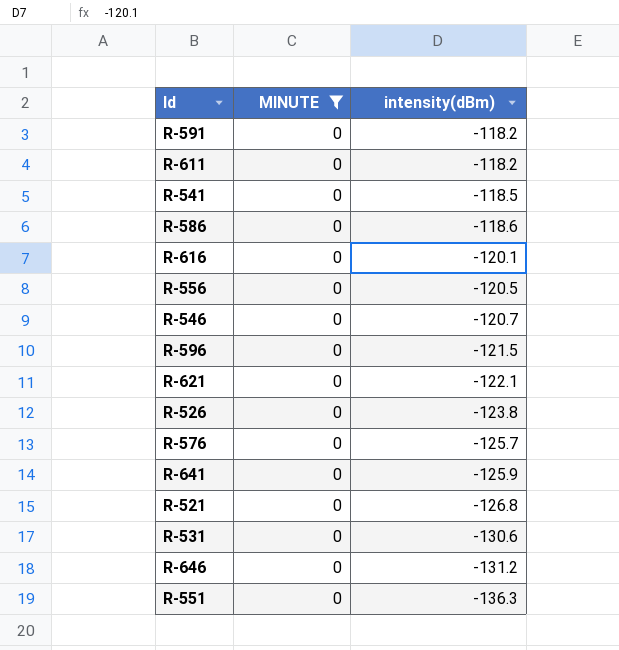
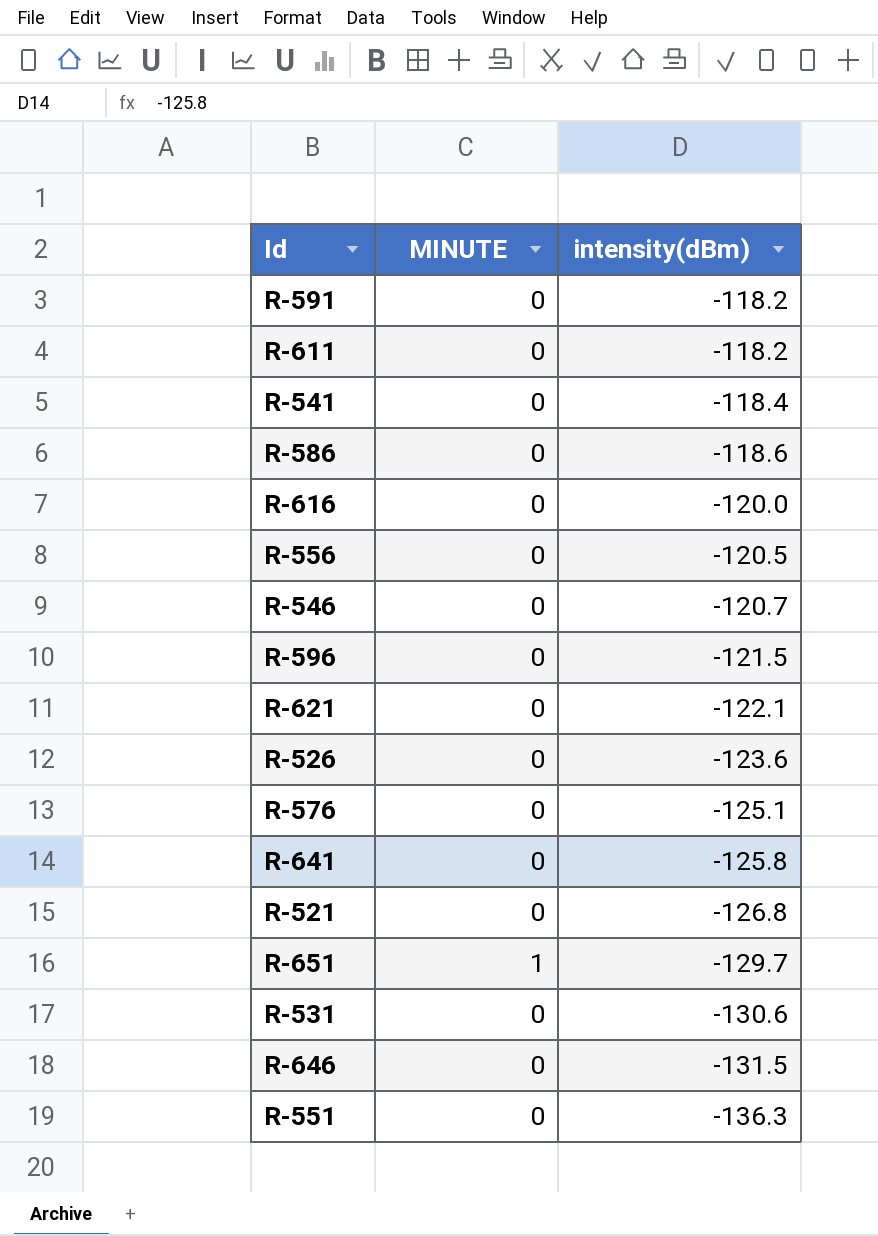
filter: MINUTE = 0 -> none
R-541 | intensity(dBm): -118.5 -> -118.4
R-616 | intensity(dBm): -120.1 -> -120.0
R-526 | intensity(dBm): -123.8 -> -123.6
R-576 | intensity(dBm): -125.7 -> -125.1
R-641 | intensity(dBm): -125.9 -> -125.8
R-646 | intensity(dBm): -131.2 -> -131.5

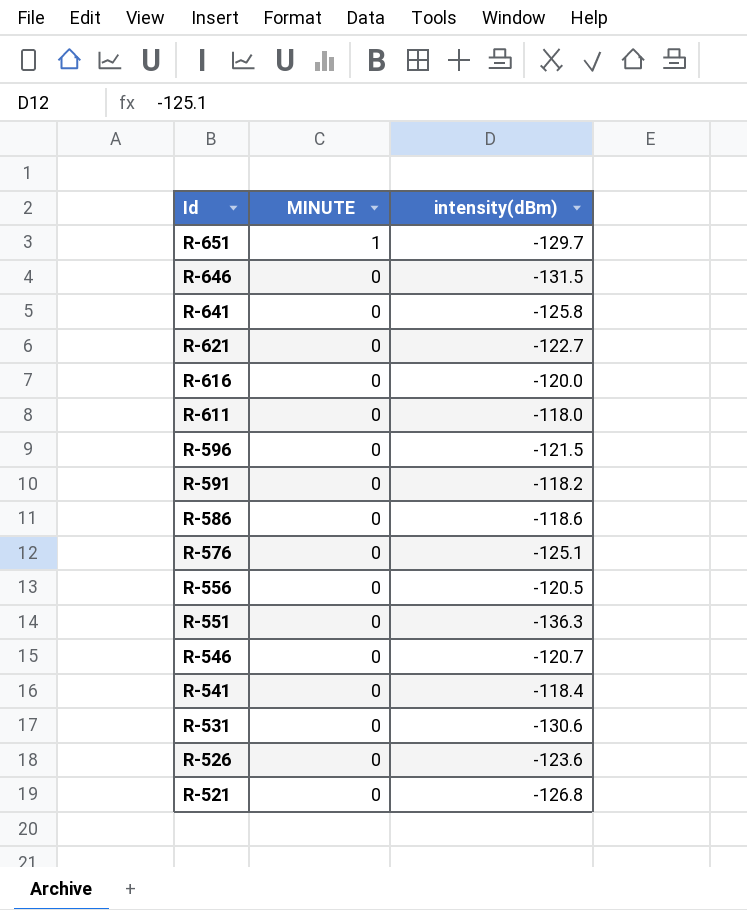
row order: intensity(dBm) descending -> Id descending
R-621 | intensity(dBm): -122.1 -> -122.7
R-611 | intensity(dBm): -118.2 -> -118.0

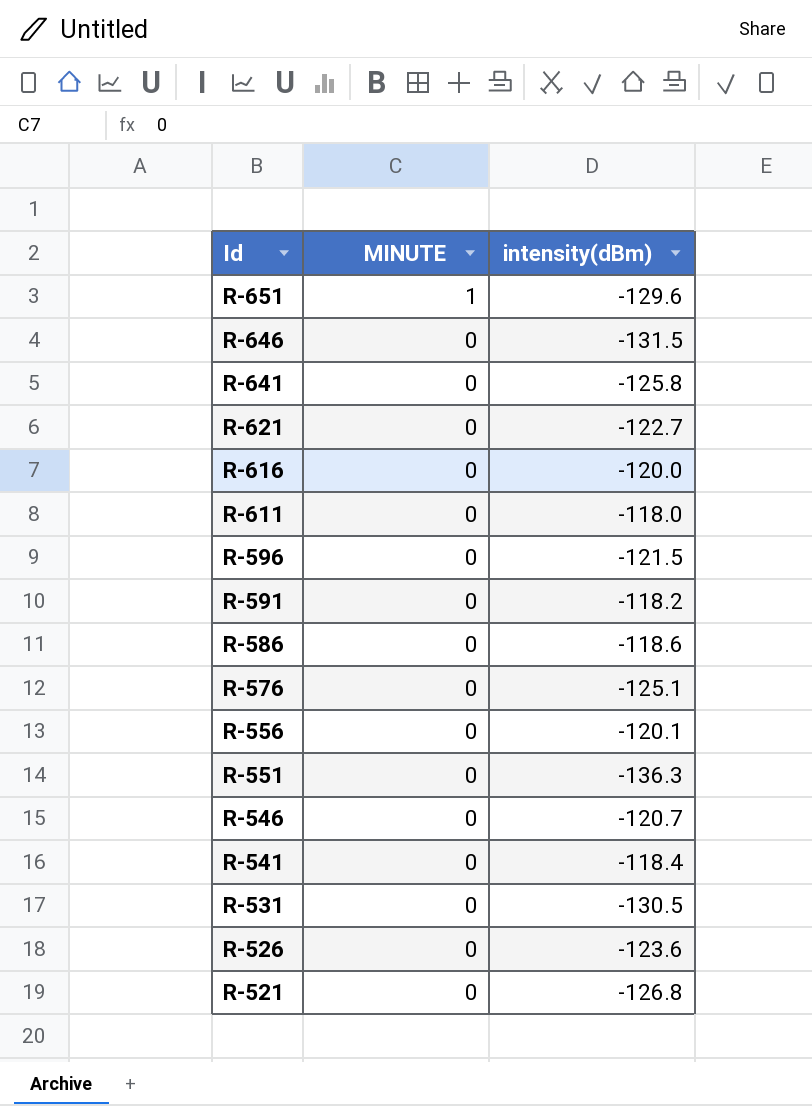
R-651 | intensity(dBm): -129.7 -> -129.6
R-556 | intensity(dBm): -120.5 -> -120.1
R-531 | intensity(dBm): -130.6 -> -130.5

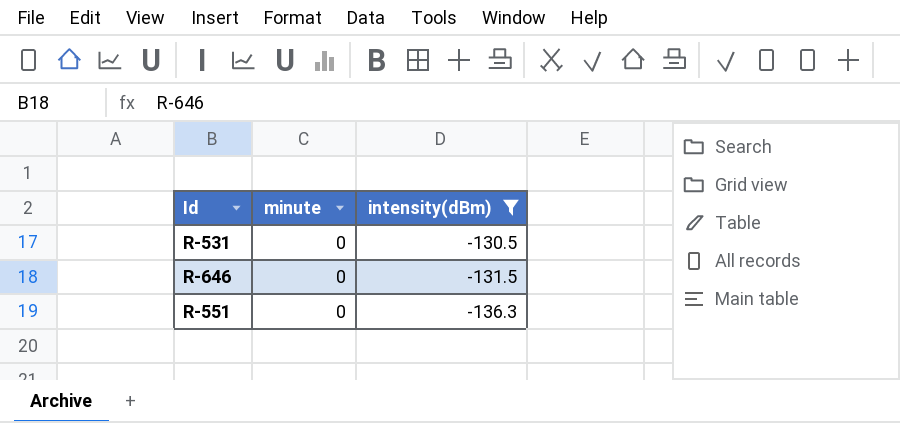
filter: none -> intensity(dBm) <= -130.5
row order: Id descending -> intensity(dBm) descending
column name: MINUTE -> minute

